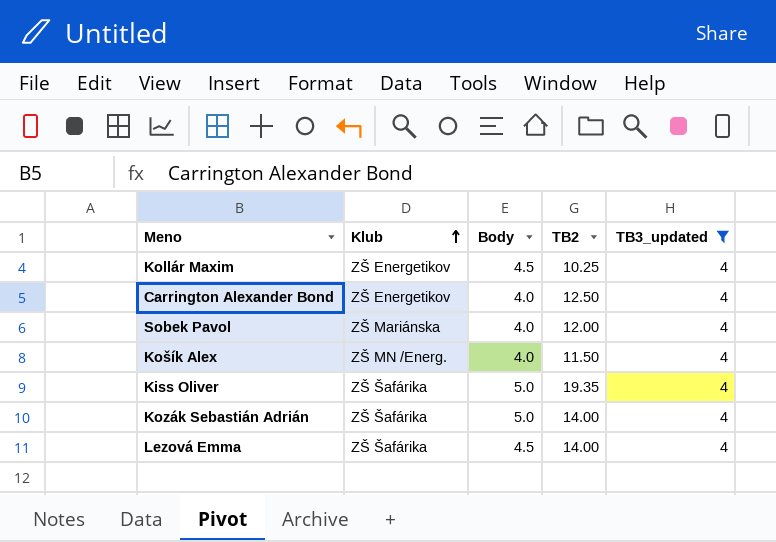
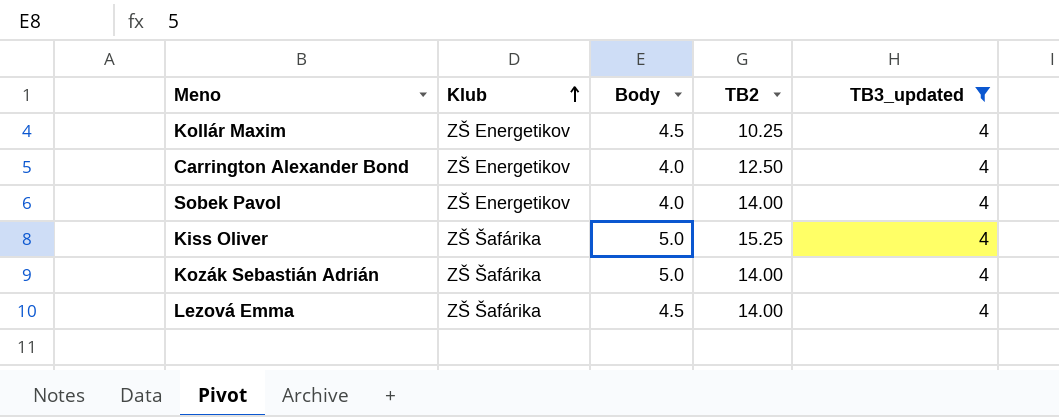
row Košík Alex: ZŠ MN /Energ. | 4.0 | 11.50 | 4 -> none
Sobek Pavol | Klub: ZŠ Mariánska -> ZŠ Energetikov
Sobek Pavol | TB2: 12.00 -> 14.00
Kiss Oliver | TB2: 19.35 -> 15.25

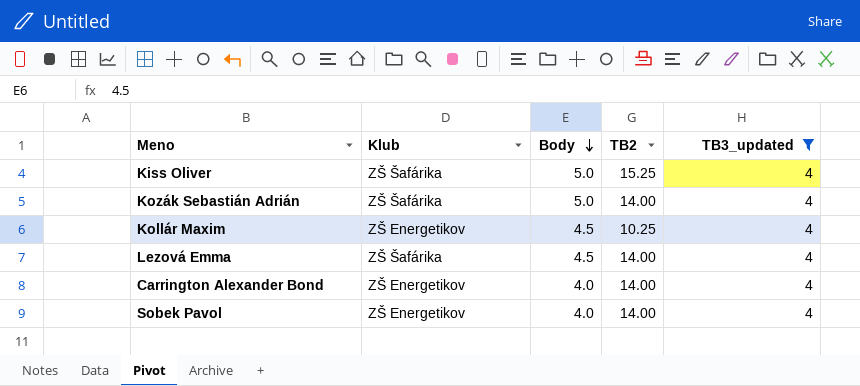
row order: Klub ascending -> Body descending
Carrington Alexander Bond | TB2: 12.50 -> 14.00

